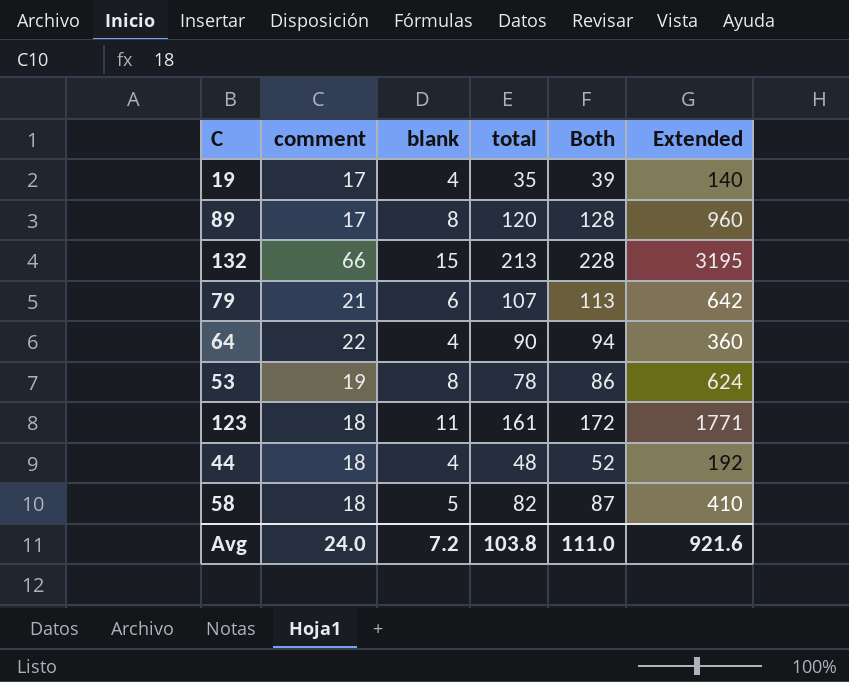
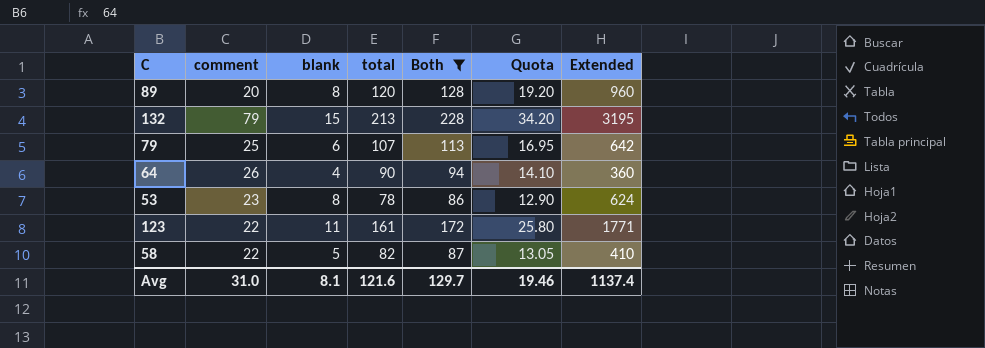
filter: none -> Both >= 86
column Quota | formula: none -> [Both] * 0.15
89 | comment: 17 -> 20
132 | comment: 66 -> 79
79 | comment: 21 -> 25
64 | comment: 22 -> 26
53 | comment: 19 -> 23
123 | comment: 18 -> 22
58 | comment: 18 -> 22
Avg | comment: 24.0 -> 31.0
Avg | blank: 7.2 -> 8.1
Avg | total: 103.8 -> 121.6
Avg | Both: 111.0 -> 129.7
Avg | Extended: 921.6 -> 1137.4

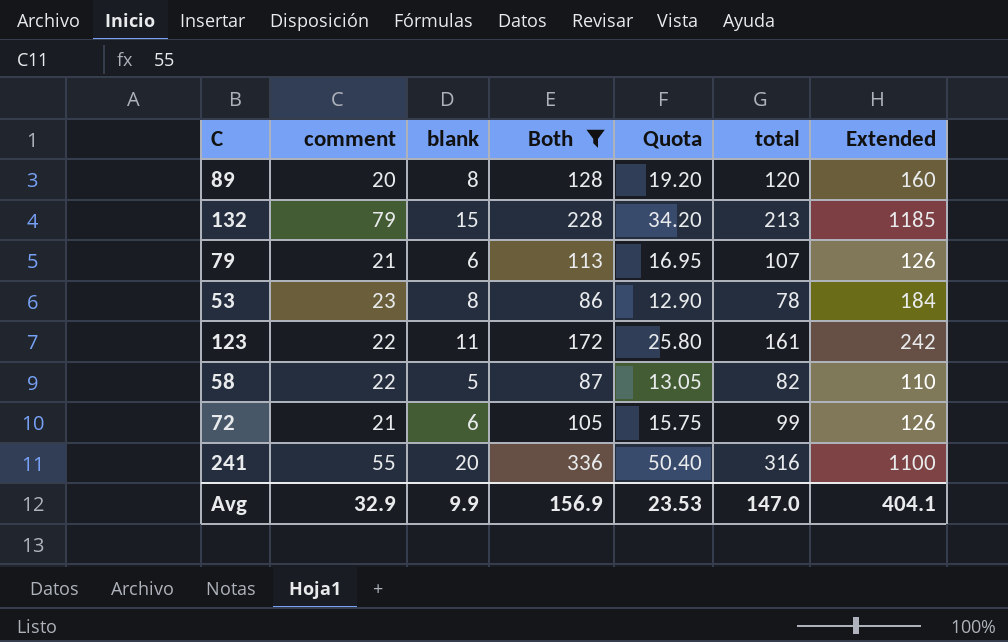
column total | position: 4 -> 6
column Extended | formula: [blank] * [total] -> [comment] * [blank]
row 64: 26 | 4 | 90 | 94 | 14.10 | 360 -> none
79 | comment: 25 -> 21
row 72: none -> 21 | 6 | 105 | 15.75 | 99 | 126
row 241: none -> 55 | 20 | 336 | 50.40 | 316 | 1100
Avg | comment: 31.0 -> 32.9
Avg | blank: 8.1 -> 9.9
Avg | Both: 129.7 -> 156.9
Avg | Quota: 19.46 -> 23.53
Avg | total: 121.6 -> 147.0
Avg | Extended: 1137.4 -> 404.1

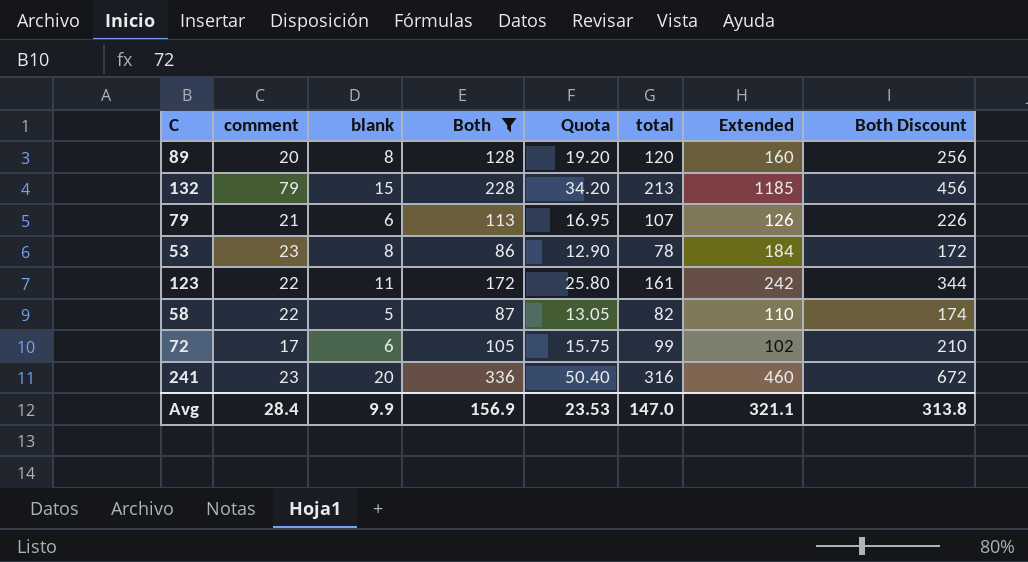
column Both Discount | formula: none -> [Both] * 2
72 | comment: 21 -> 17
72 | Extended: 126 -> 102
241 | comment: 55 -> 23
241 | Extended: 1100 -> 460
Avg | comment: 32.9 -> 28.4
Avg | Extended: 404.1 -> 321.1

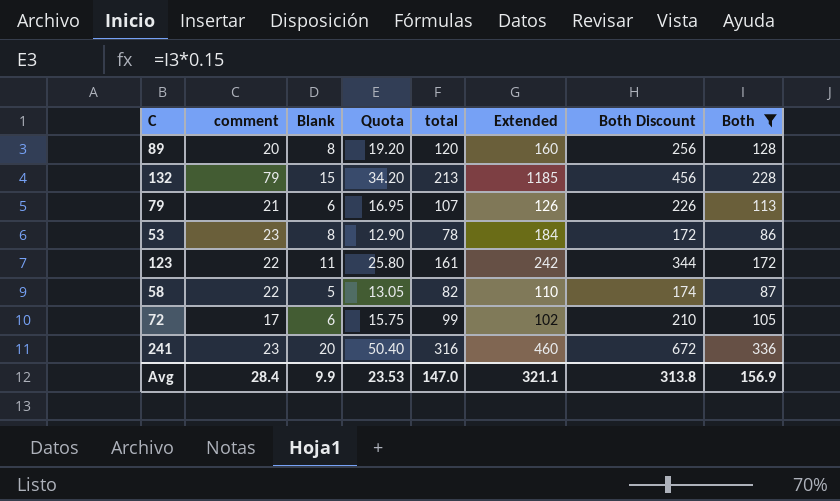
column name: blank -> Blank
column Both | position: 4 -> 8

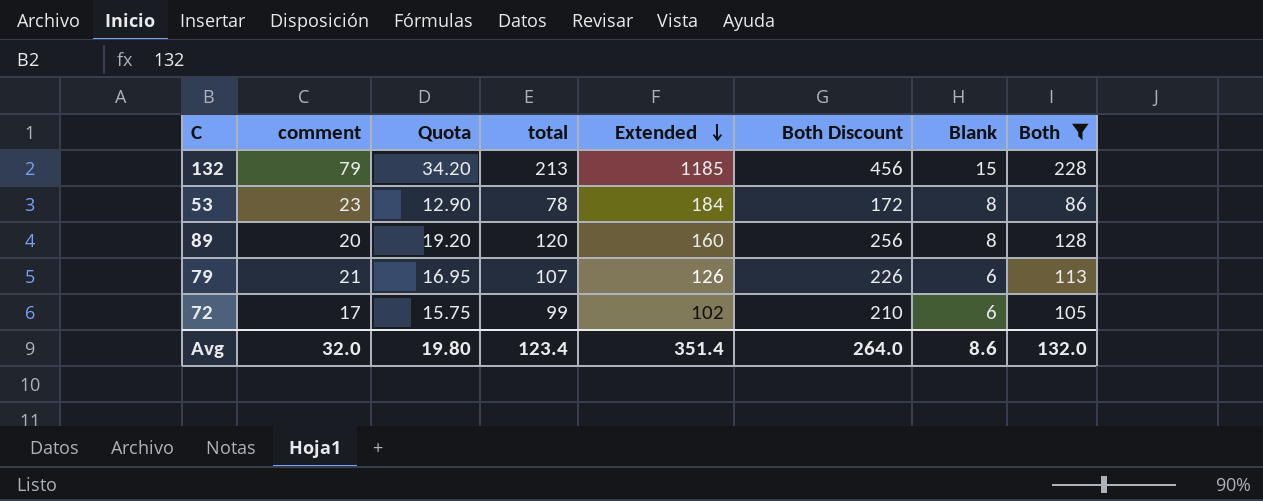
row order: none -> Extended descending
column Blank | position: 3 -> 7
row 123: 22 | 11 | 25.80 | 161 | 242 | 344 | 172 -> none
row 58: 22 | 5 | 13.05 | 82 | 110 | 174 | 87 -> none
row 241: 23 | 20 | 50.40 | 316 | 460 | 672 | 336 -> none
Avg | comment: 28.4 -> 32.0
Avg | Quota: 23.53 -> 19.80
Avg | total: 147.0 -> 123.4
Avg | Extended: 321.1 -> 351.4
Avg | Both Discount: 313.8 -> 264.0
Avg | Blank: 9.9 -> 8.6
Avg | Both: 156.9 -> 132.0

